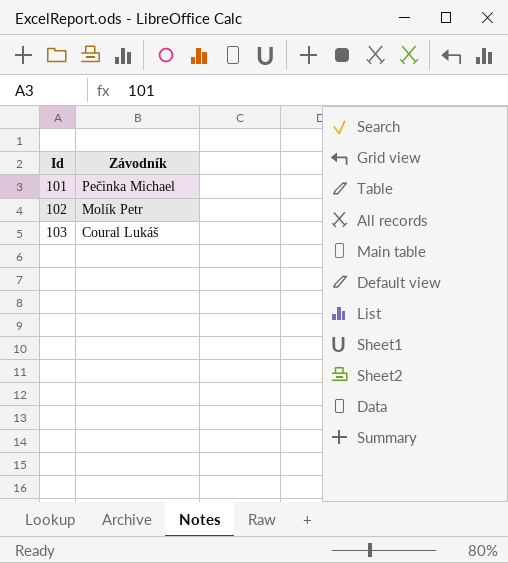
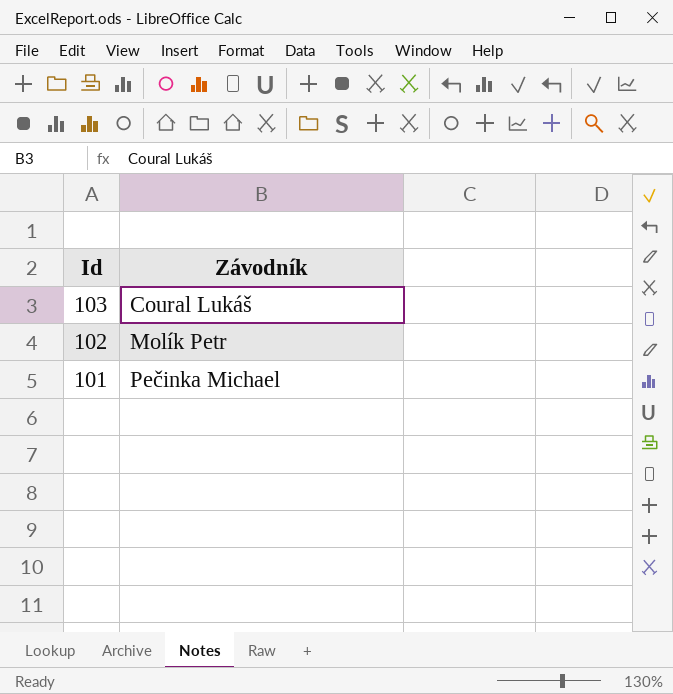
row order: Id ascending -> Id descending

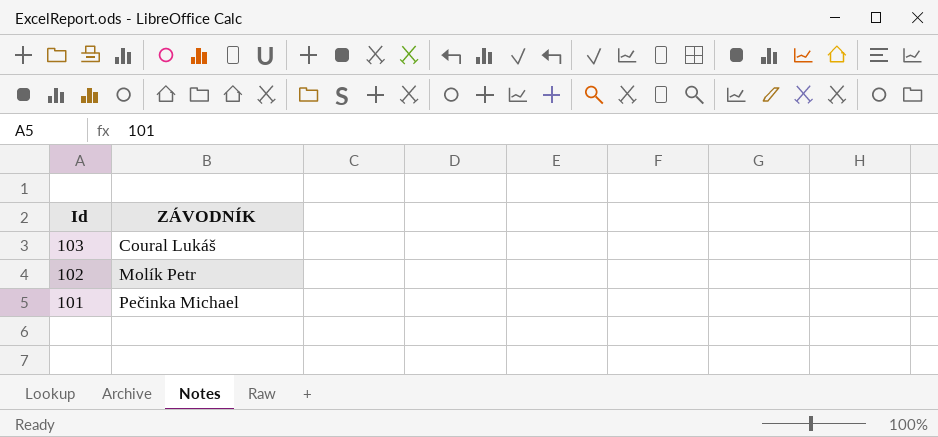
column name: Závodník -> ZÁVODNÍK

